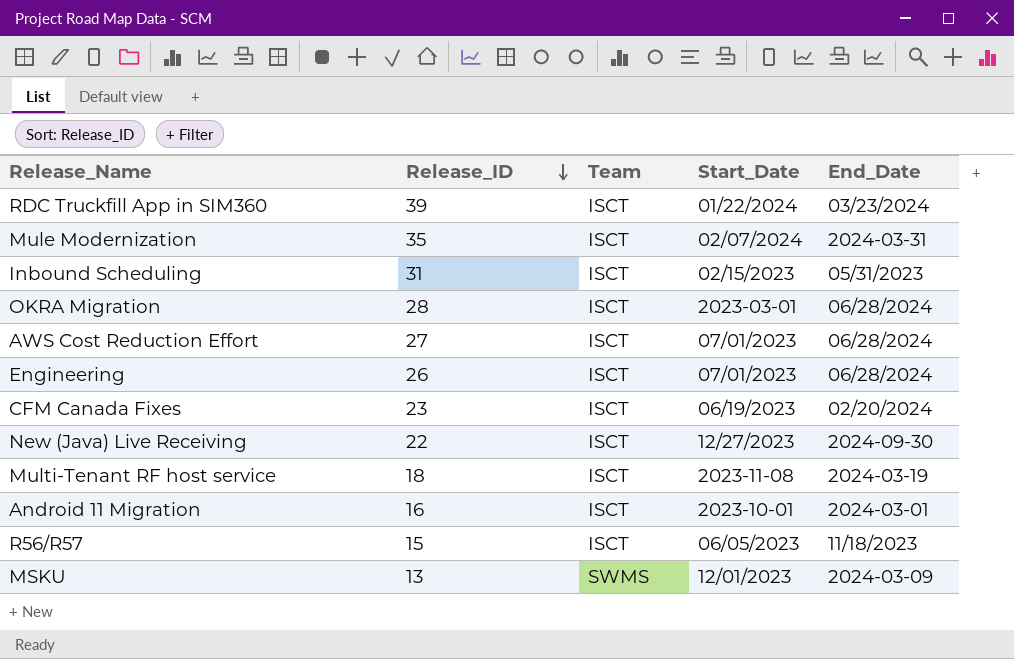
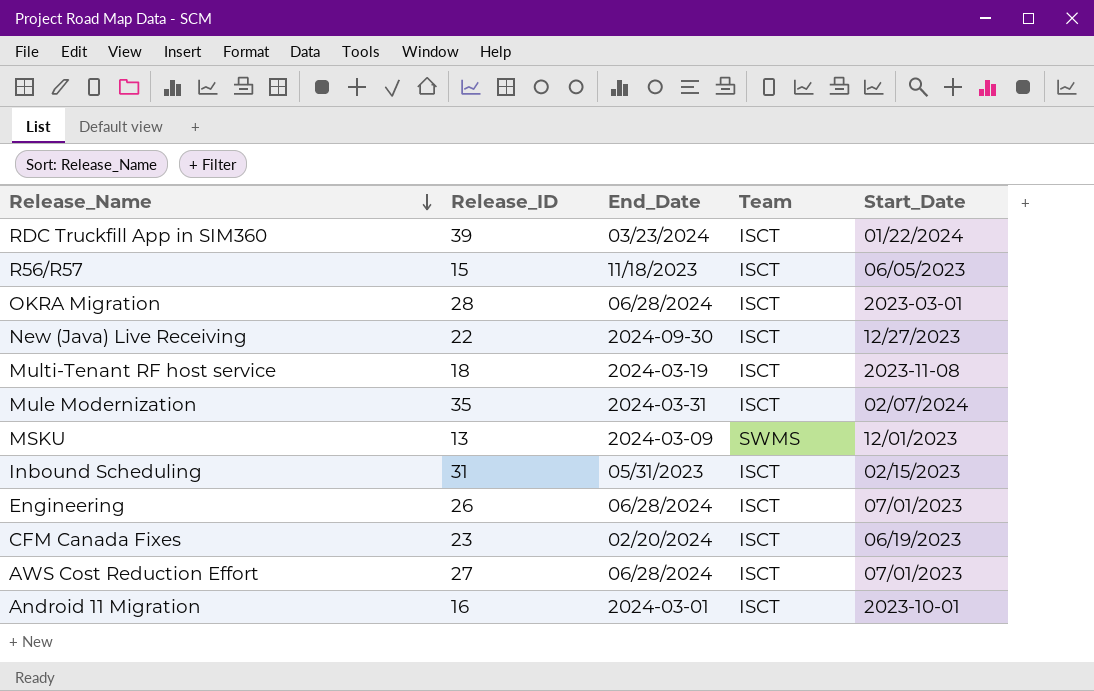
row order: Release_ID descending -> Release_Name descending
column End_Date | position: 5 -> 3

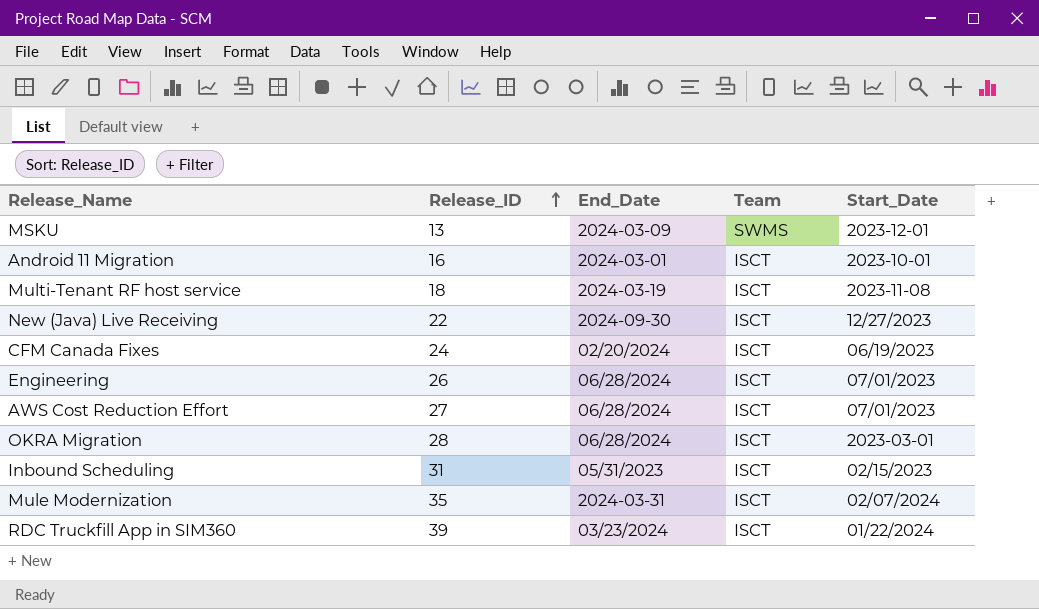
row order: Release_Name descending -> Release_ID ascending
row R56/R57: 15 | 11/18/2023 | ISCT | 06/05/2023 -> none
MSKU | Start_Date: 12/01/2023 -> 2023-12-01
CFM Canada Fixes | Release_ID: 23 -> 24

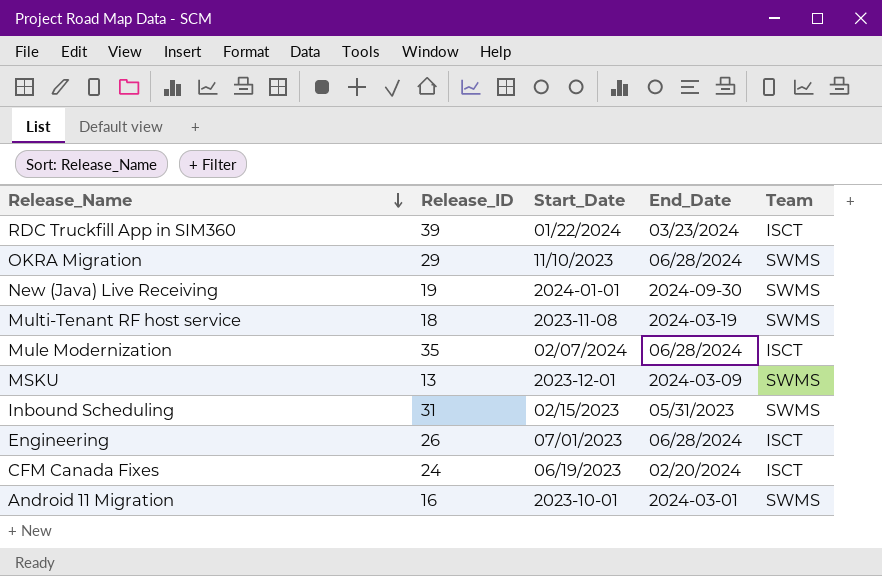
row order: Release_ID ascending -> Release_Name descending
column Start_Date | position: 5 -> 3
row AWS Cost Reduction Effort: 27 | 06/28/2024 | ISCT | 07/01/2023 -> none
OKRA Migration | Release_ID: 28 -> 29
OKRA Migration | Start_Date: 2023-03-01 -> 11/10/2023
OKRA Migration | Team: ISCT -> SWMS
New (Java) Live Receiving | Release_ID: 22 -> 19
New (Java) Live Receiving | Start_Date: 12/27/2023 -> 2024-01-01
New (Java) Live Receiving | Team: ISCT -> SWMS
Multi-Tenant RF host service | Team: ISCT -> SWMS
Mule Modernization | End_Date: 2024-03-31 -> 06/28/2024
Inbound Scheduling | Team: ISCT -> SWMS
Android 11 Migration | Team: ISCT -> SWMS

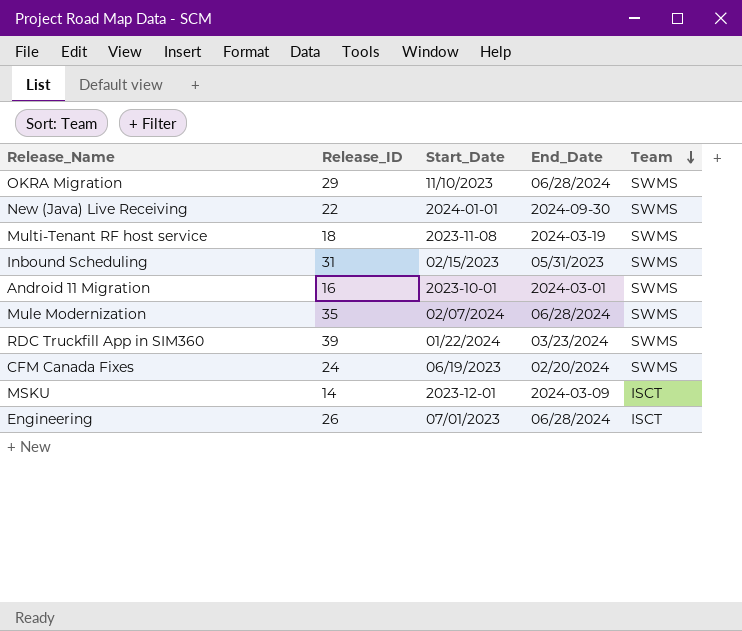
row order: Release_Name descending -> Team descending
New (Java) Live Receiving | Release_ID: 19 -> 22
Mule Modernization | Team: ISCT -> SWMS
RDC Truckfill App in SIM360 | Team: ISCT -> SWMS
CFM Canada Fixes | Team: ISCT -> SWMS
MSKU | Release_ID: 13 -> 14
MSKU | Team: SWMS -> ISCT

